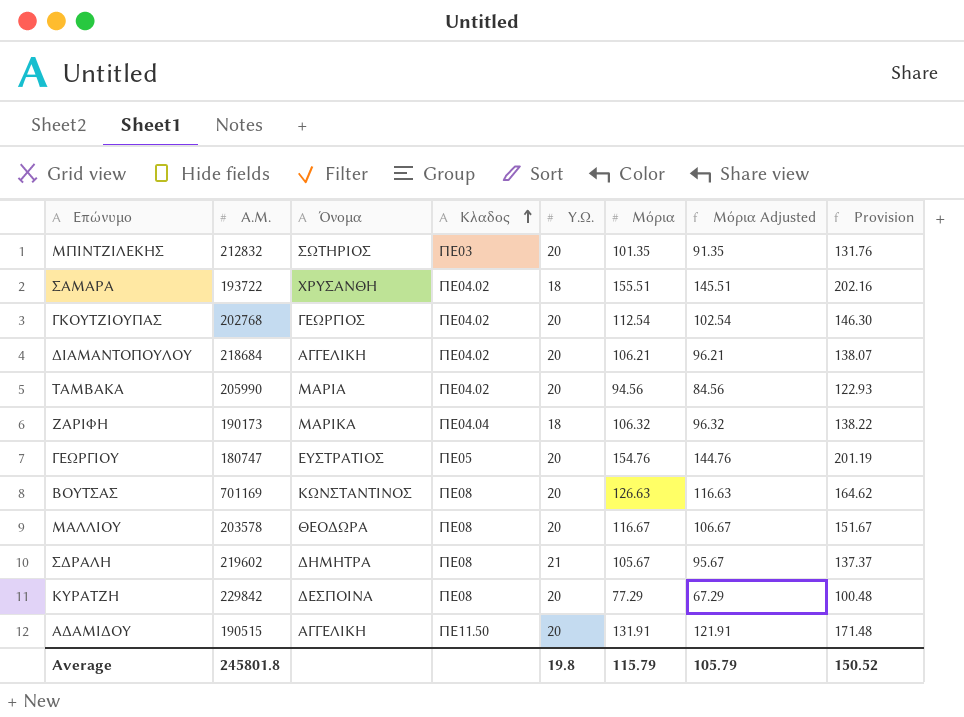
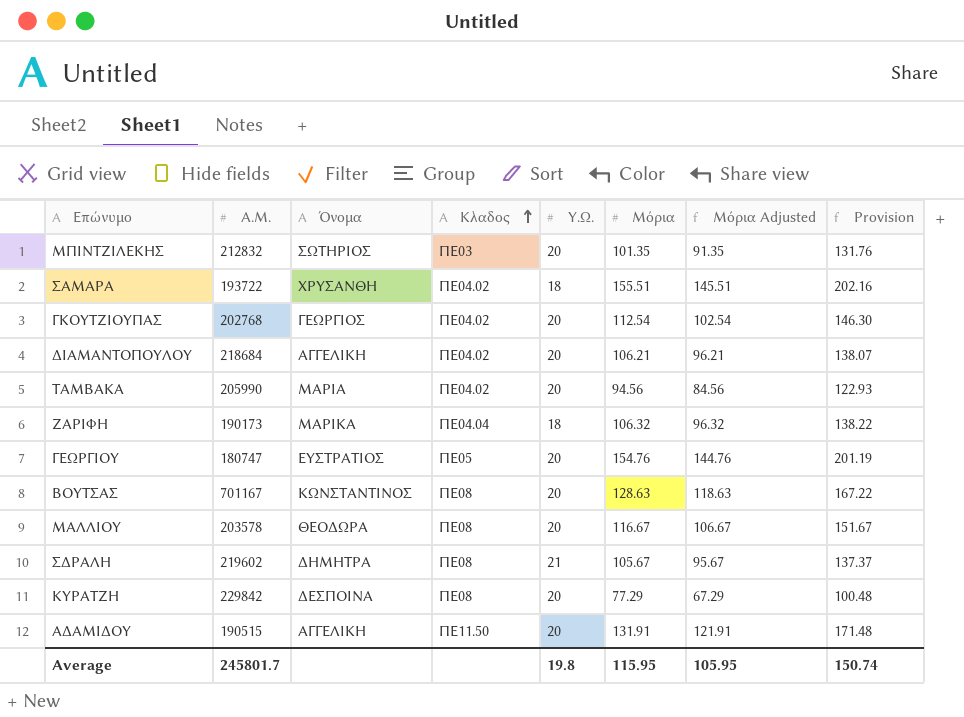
ΒΟΥΤΣΑΣ | A.M.: 701169 -> 701167
ΒΟΥΤΣΑΣ | Μόρια: 126.63 -> 128.63
ΒΟΥΤΣΑΣ | Μόρια Adjusted: 116.63 -> 118.63
ΒΟΥΤΣΑΣ | Provision: 164.62 -> 167.22
Average | A.M.: 245801.8 -> 245801.7
Average | Μόρια: 115.79 -> 115.95
Average | Μόρια Adjusted: 105.79 -> 105.95
Average | Provision: 150.52 -> 150.74

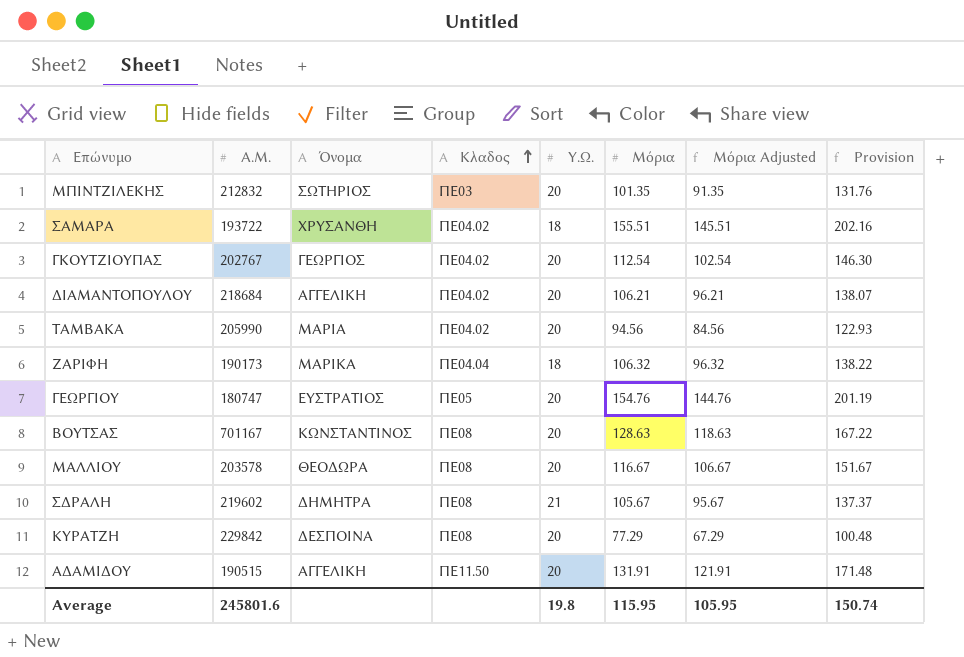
ΓΚΟΥΤΖΙΟΥΠΑΣ | A.M.: 202768 -> 202767
Average | A.M.: 245801.7 -> 245801.6

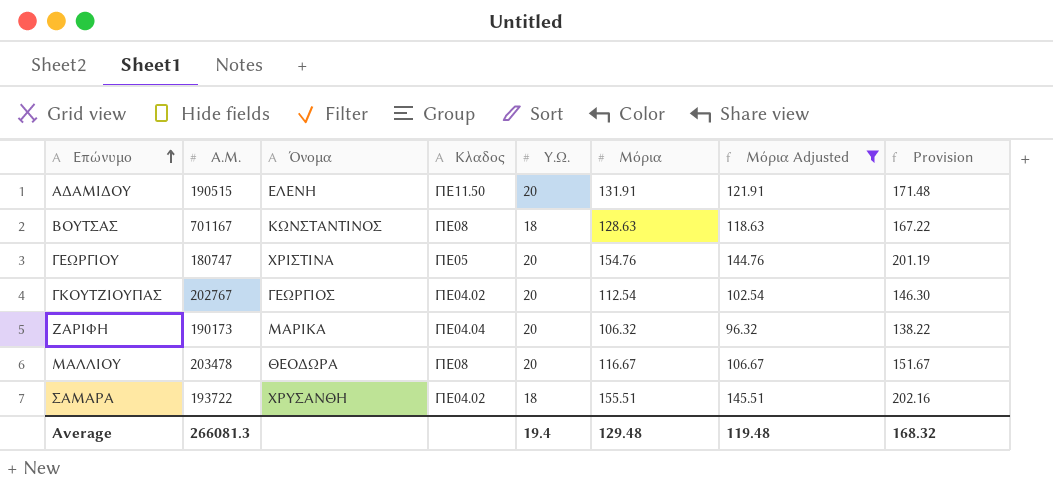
filter: none -> Μόρια Adjusted >= 96.32
row order: Κλαδος ascending -> Επώνυμο ascending
ΑΔΑΜΙΔΟΥ | Όνομα: ΑΓΓΕΛΙΚΗ -> ΕΛΕΝΗ
ΒΟΥΤΣΑΣ | Υ.Ω.: 20 -> 18
ΓΕΩΡΓΙΟΥ | Όνομα: ΕΥΣΤΡΑΤΙΟΣ -> ΧΡΙΣΤΙΝΑ
ΖΑΡΙΦΗ | Υ.Ω.: 18 -> 20
ΜΑΛΛΙΟΥ | A.M.: 203578 -> 203478
Average | A.M.: 245801.6 -> 266081.3
Average | Υ.Ω.: 19.8 -> 19.4
Average | Μόρια: 115.95 -> 129.48
Average | Μόρια Adjusted: 105.95 -> 119.48
Average | Provision: 150.74 -> 168.32

